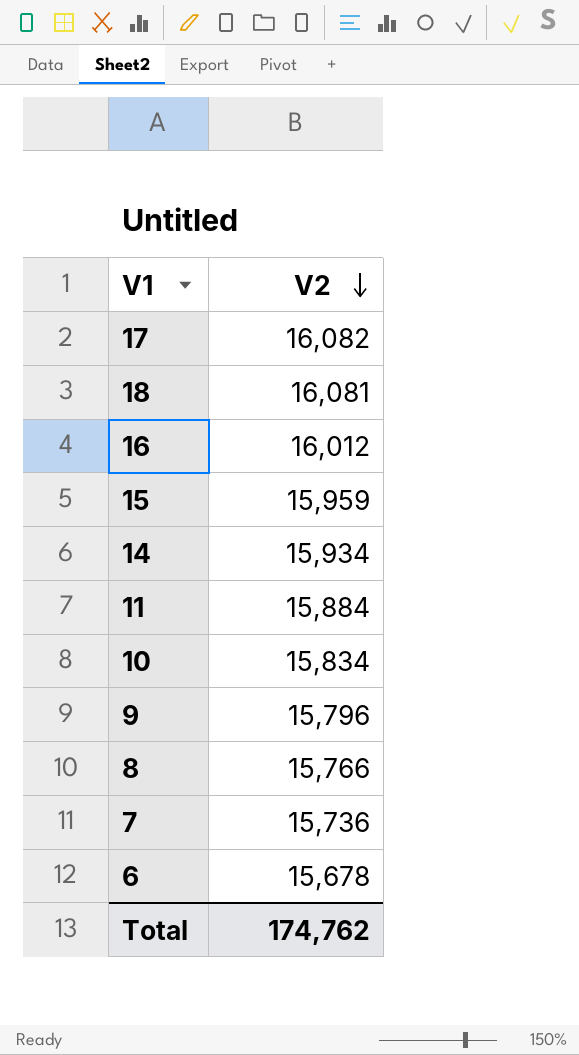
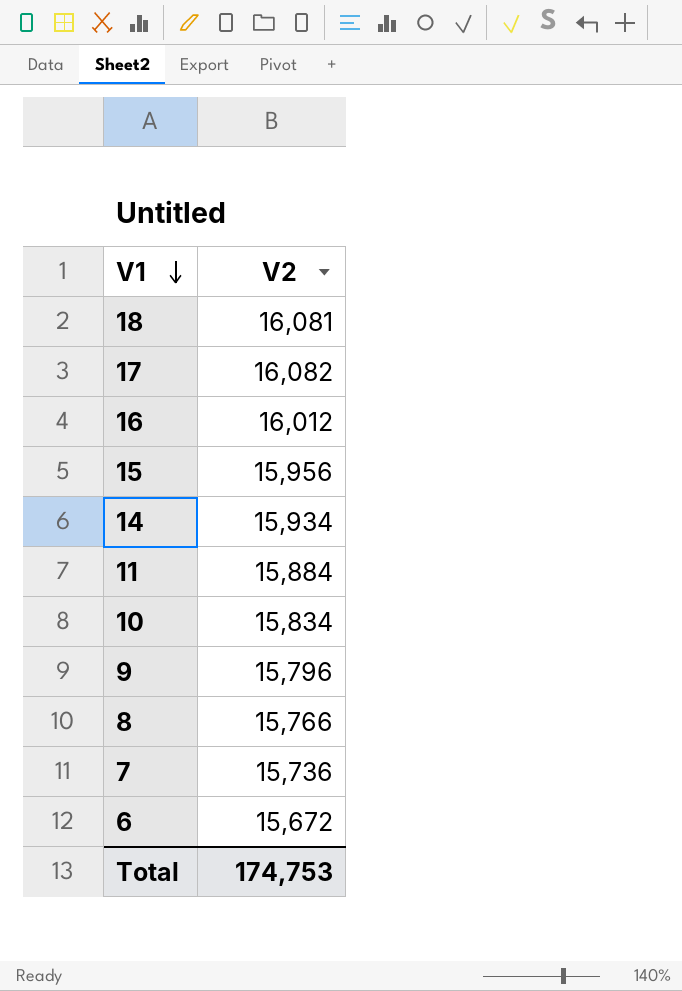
row order: V2 descending -> V1 descending
15 | V2: 15,959 -> 15,956
6 | V2: 15,678 -> 15,672
Total | V2: 174,762 -> 174,753

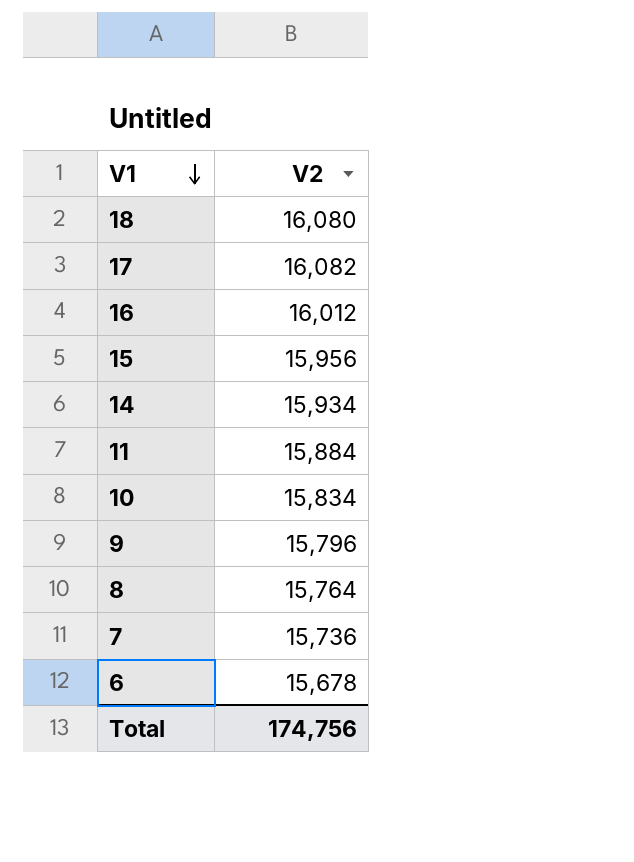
18 | V2: 16,081 -> 16,080
8 | V2: 15,766 -> 15,764
6 | V2: 15,672 -> 15,678
Total | V2: 174,753 -> 174,756

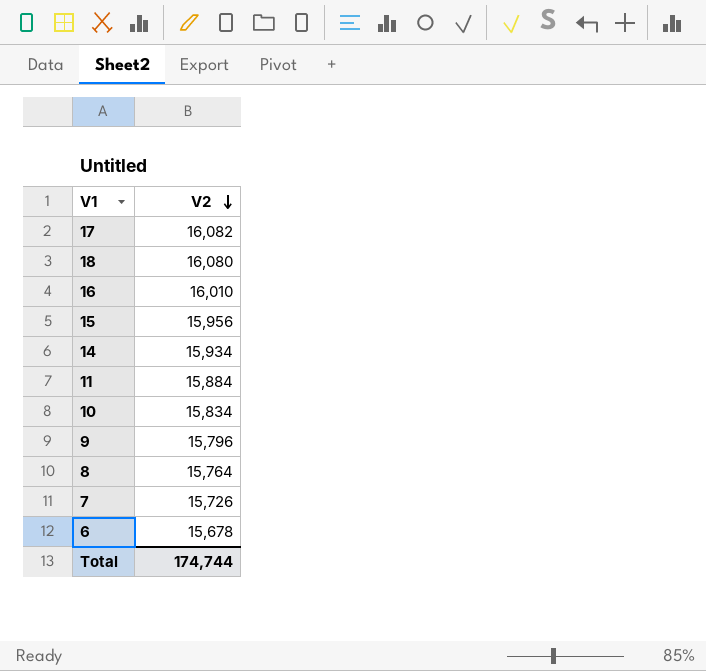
row order: V1 descending -> V2 descending
16 | V2: 16,012 -> 16,010
7 | V2: 15,736 -> 15,726
Total | V2: 174,756 -> 174,744

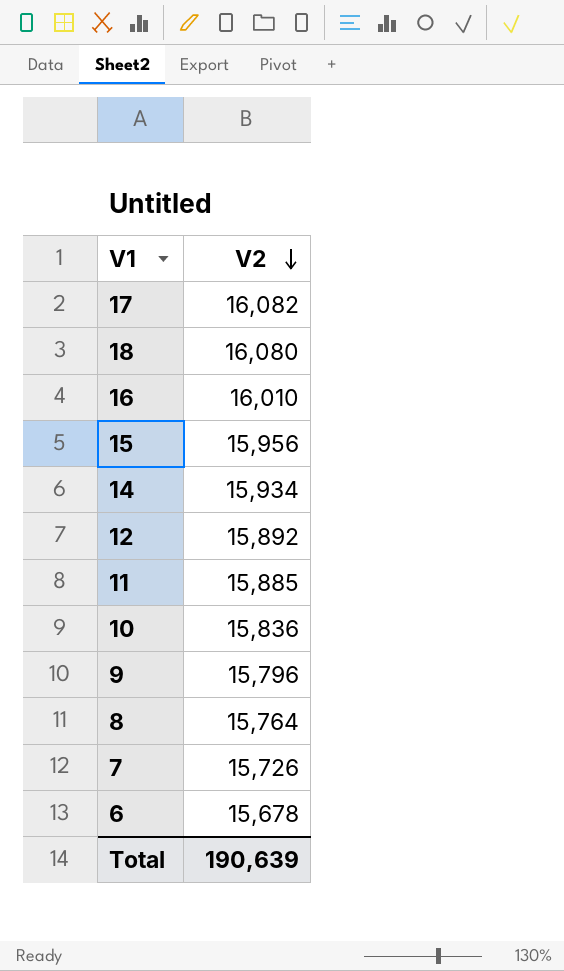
row 12: none -> 15,892
11 | V2: 15,884 -> 15,885
10 | V2: 15,834 -> 15,836
Total | V2: 174,744 -> 190,639

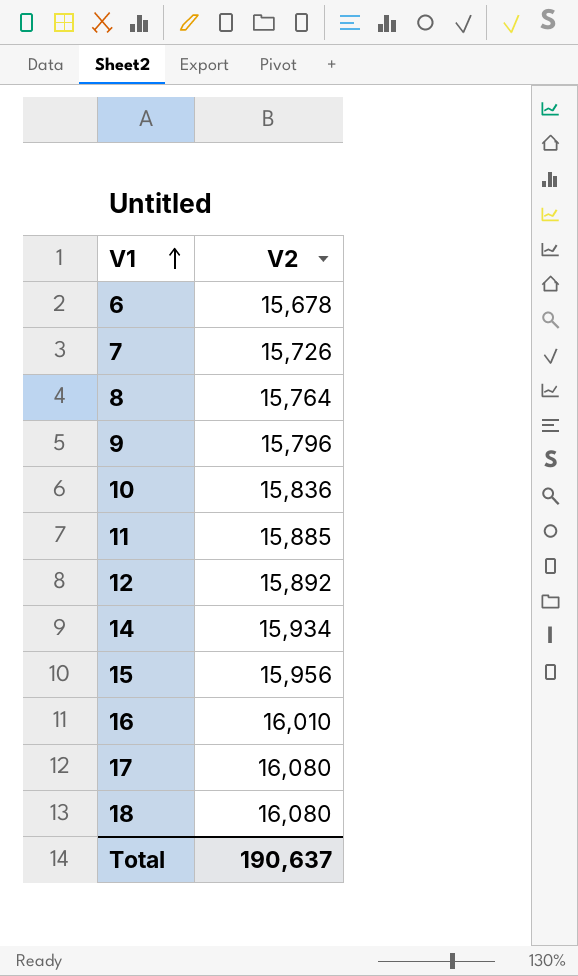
row order: V2 descending -> V1 ascending
17 | V2: 16,082 -> 16,080
Total | V2: 190,639 -> 190,637

